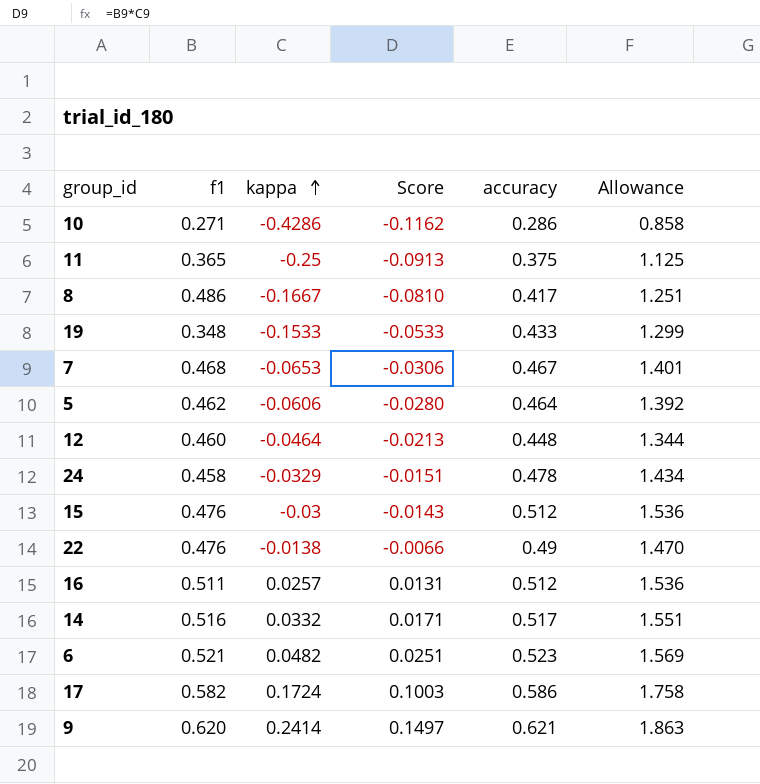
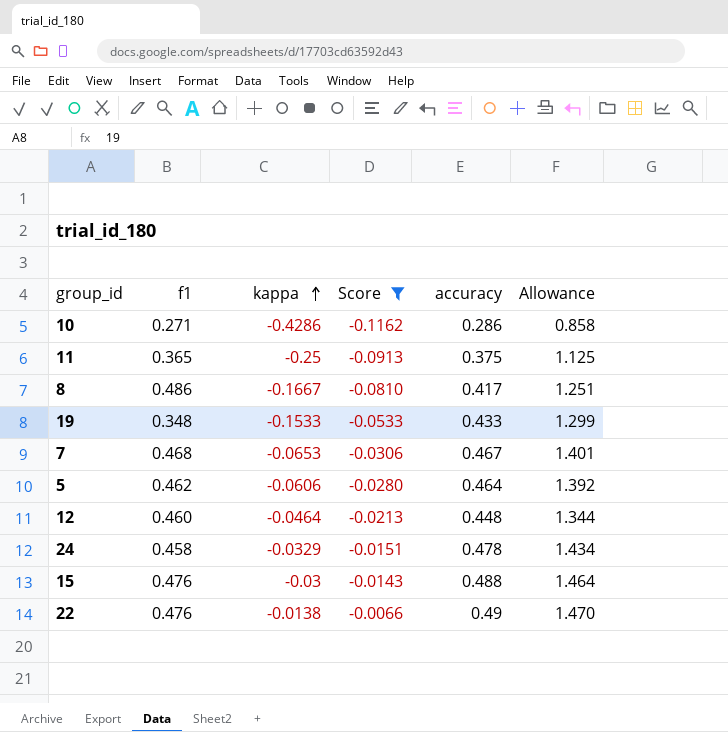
filter: none -> Score <= -0.0066
15 | accuracy: 0.512 -> 0.488
15 | Allowance: 1.536 -> 1.464

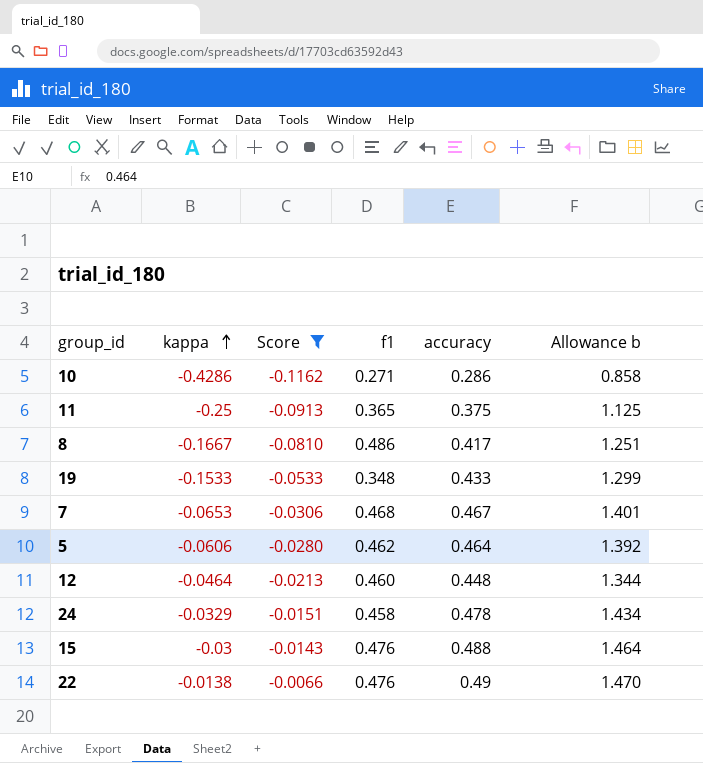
column f1 | position: 2 -> 4
column name: Allowance -> Allowance b

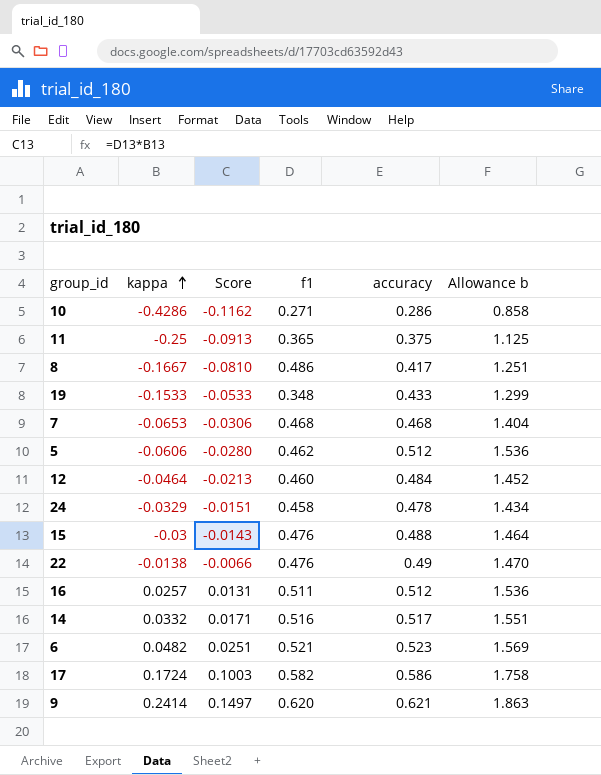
filter: Score <= -0.0066 -> none
7 | accuracy: 0.467 -> 0.468
7 | Allowance b: 1.401 -> 1.404
5 | accuracy: 0.464 -> 0.512
5 | Allowance b: 1.392 -> 1.536
12 | accuracy: 0.448 -> 0.484
12 | Allowance b: 1.344 -> 1.452

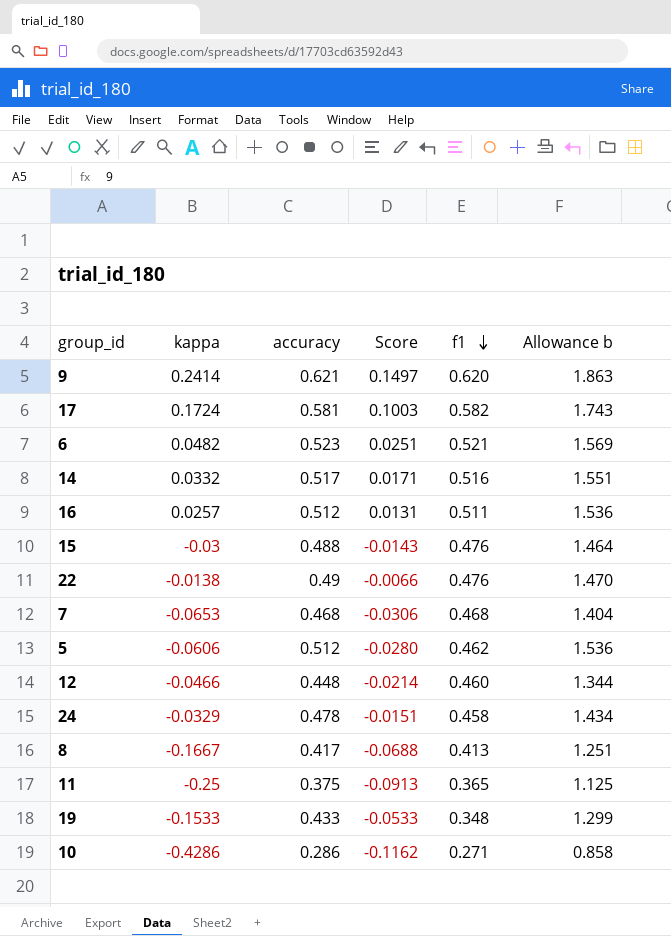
row order: kappa ascending -> f1 descending
column accuracy | position: 5 -> 3
17 | accuracy: 0.586 -> 0.581
17 | Allowance b: 1.758 -> 1.743
12 | kappa: -0.0464 -> -0.0466
12 | accuracy: 0.484 -> 0.448
12 | Score: -0.0213 -> -0.0214
12 | Allowance b: 1.452 -> 1.344
8 | Score: -0.0810 -> -0.0688
8 | f1: 0.486 -> 0.413

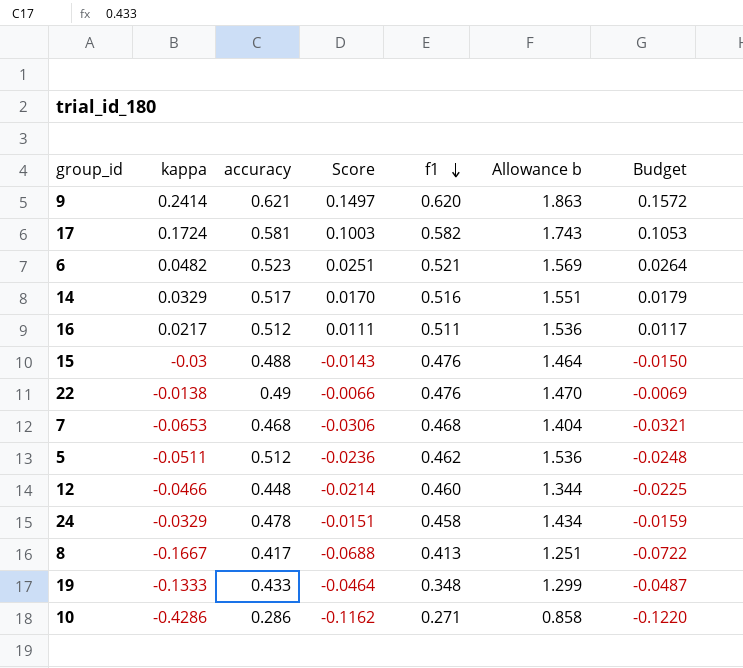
column Budget | formula: none -> [Score] * 1.05
row 11: -0.25 | 0.375 | -0.0913 | 0.365 | 1.125 -> none
14 | kappa: 0.0332 -> 0.0329
14 | Score: 0.0171 -> 0.0170
16 | kappa: 0.0257 -> 0.0217
16 | Score: 0.0131 -> 0.0111
5 | kappa: -0.0606 -> -0.0511
5 | Score: -0.0280 -> -0.0236
19 | kappa: -0.1533 -> -0.1333
19 | Score: -0.0533 -> -0.0464

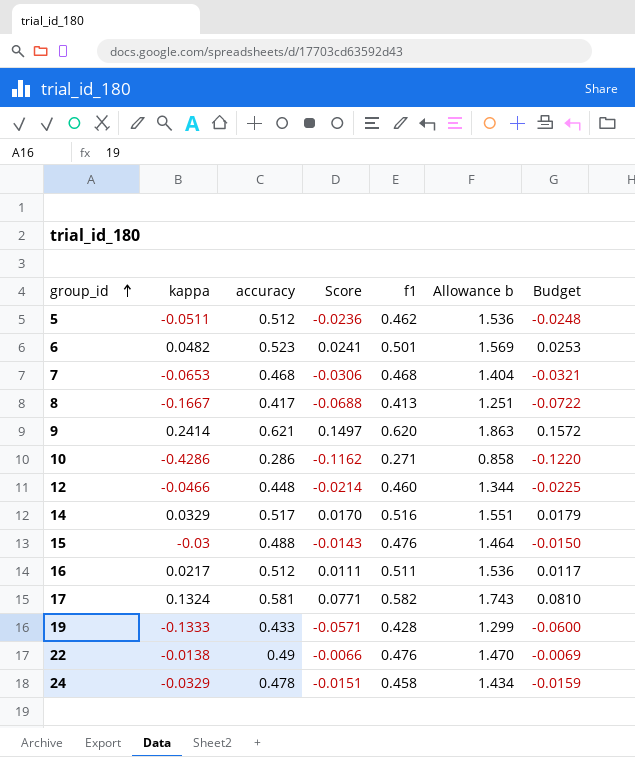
row order: f1 descending -> group_id ascending
6 | Score: 0.0251 -> 0.0241
6 | f1: 0.521 -> 0.501
6 | Budget: 0.0264 -> 0.0253
17 | kappa: 0.1724 -> 0.1324
17 | Score: 0.1003 -> 0.0771
17 | Budget: 0.1053 -> 0.0810
19 | Score: -0.0464 -> -0.0571
19 | f1: 0.348 -> 0.428
19 | Budget: -0.0487 -> -0.0600

